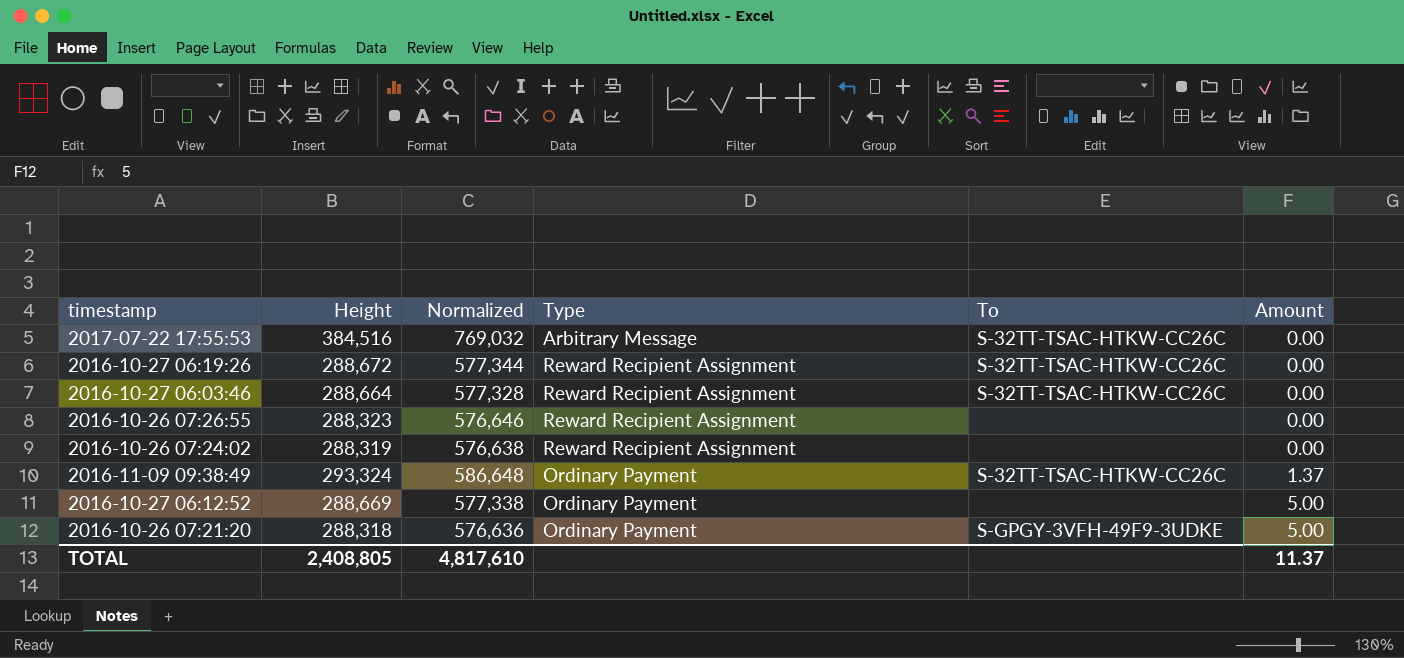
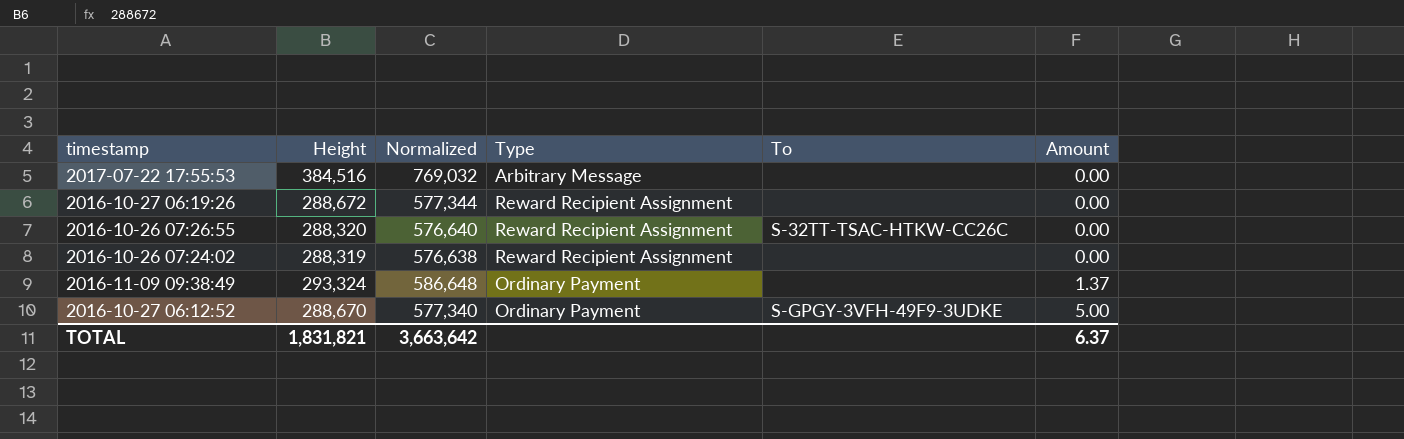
row 2016-10-27 06:03:46: 288,664 | 577,328 | Reward Recipient Assignment | S-32TT-TSAC-HTKW-CC26C | 0.00 -> none
row 2016-10-26 07:21:20: 288,318 | 576,636 | Ordinary Payment | S-GPGY-3VFH-49F9-3UDKE | 5.00 -> none
2017-07-22 17:55:53 | To: S-32TT-TSAC-HTKW-CC26C -> none
2016-10-27 06:19:26 | To: S-32TT-TSAC-HTKW-CC26C -> none
2016-10-26 07:26:55 | Height: 288,323 -> 288,320
2016-10-26 07:26:55 | Normalized: 576,646 -> 576,640
2016-10-26 07:26:55 | To: none -> S-32TT-TSAC-HTKW-CC26C
2016-11-09 09:38:49 | To: S-32TT-TSAC-HTKW-CC26C -> none
2016-10-27 06:12:52 | Height: 288,669 -> 288,670
2016-10-27 06:12:52 | Normalized: 577,338 -> 577,340
2016-10-27 06:12:52 | To: none -> S-GPGY-3VFH-49F9-3UDKE
TOTAL | Height: 2,408,805 -> 1,831,821
TOTAL | Normalized: 4,817,610 -> 3,663,642
TOTAL | Amount: 11.37 -> 6.37

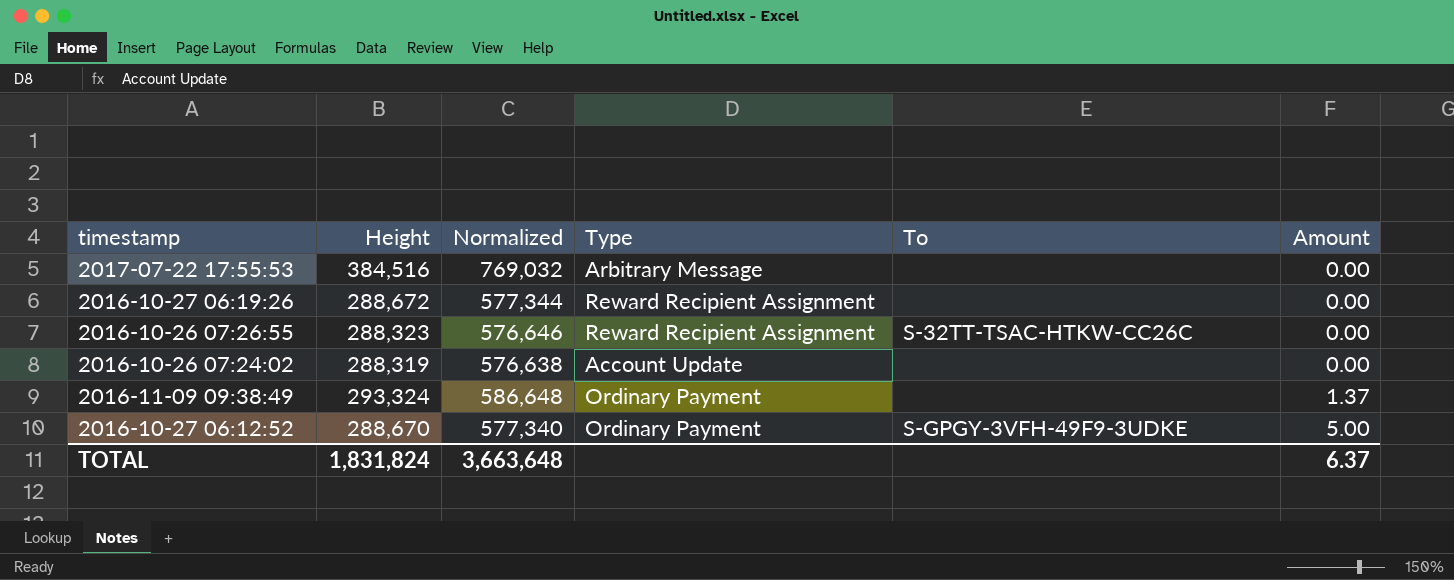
2016-10-26 07:26:55 | Height: 288,320 -> 288,323
2016-10-26 07:26:55 | Normalized: 576,640 -> 576,646
2016-10-26 07:24:02 | Type: Reward Recipient Assignment -> Account Update
TOTAL | Height: 1,831,821 -> 1,831,824
TOTAL | Normalized: 3,663,642 -> 3,663,648

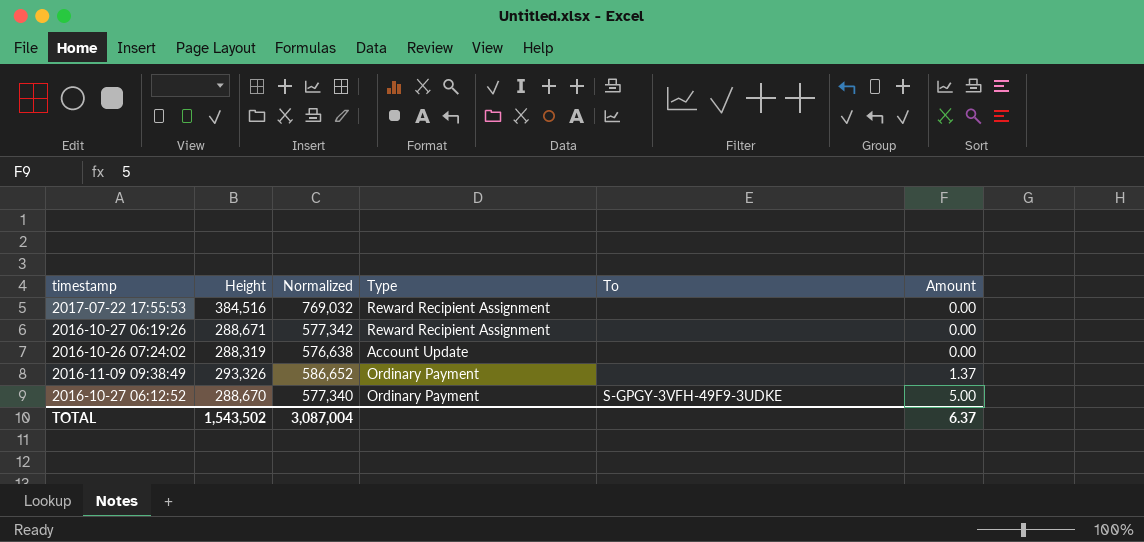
row 2016-10-26 07:26:55: 288,323 | 576,646 | Reward Recipient Assignment | S-32TT-TSAC-HTKW-CC26C | 0.00 -> none
2017-07-22 17:55:53 | Type: Arbitrary Message -> Reward Recipient Assignment
2016-10-27 06:19:26 | Height: 288,672 -> 288,671
2016-10-27 06:19:26 | Normalized: 577,344 -> 577,342
2016-11-09 09:38:49 | Height: 293,324 -> 293,326
2016-11-09 09:38:49 | Normalized: 586,648 -> 586,652
TOTAL | Height: 1,831,824 -> 1,543,502
TOTAL | Normalized: 3,663,648 -> 3,087,004

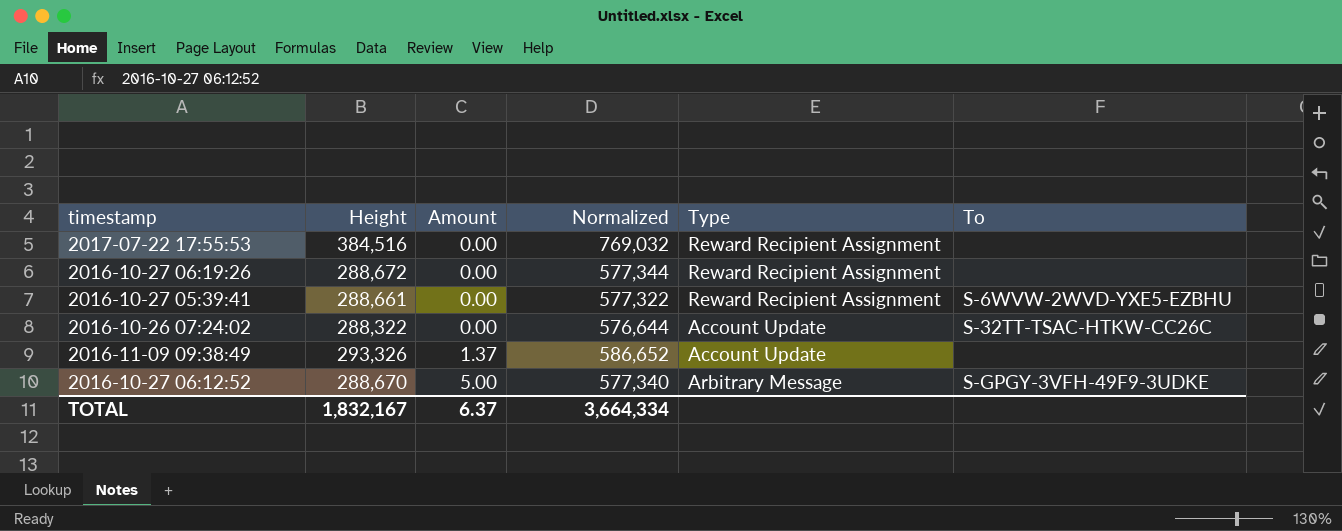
column Amount | position: 6 -> 3
2016-10-27 06:19:26 | Height: 288,671 -> 288,672
2016-10-27 06:19:26 | Normalized: 577,342 -> 577,344
row 2016-10-27 05:39:41: none -> 288,661 | 0.00 | 577,322 | Reward Recipient Assignment | S-6WVW-2WVD-YXE5-EZBHU
2016-10-26 07:24:02 | Height: 288,319 -> 288,322
2016-10-26 07:24:02 | Normalized: 576,638 -> 576,644
2016-10-26 07:24:02 | To: none -> S-32TT-TSAC-HTKW-CC26C
2016-11-09 09:38:49 | Type: Ordinary Payment -> Account Update
2016-10-27 06:12:52 | Type: Ordinary Payment -> Arbitrary Message
TOTAL | Height: 1,543,502 -> 1,832,167
TOTAL | Normalized: 3,087,004 -> 3,664,334

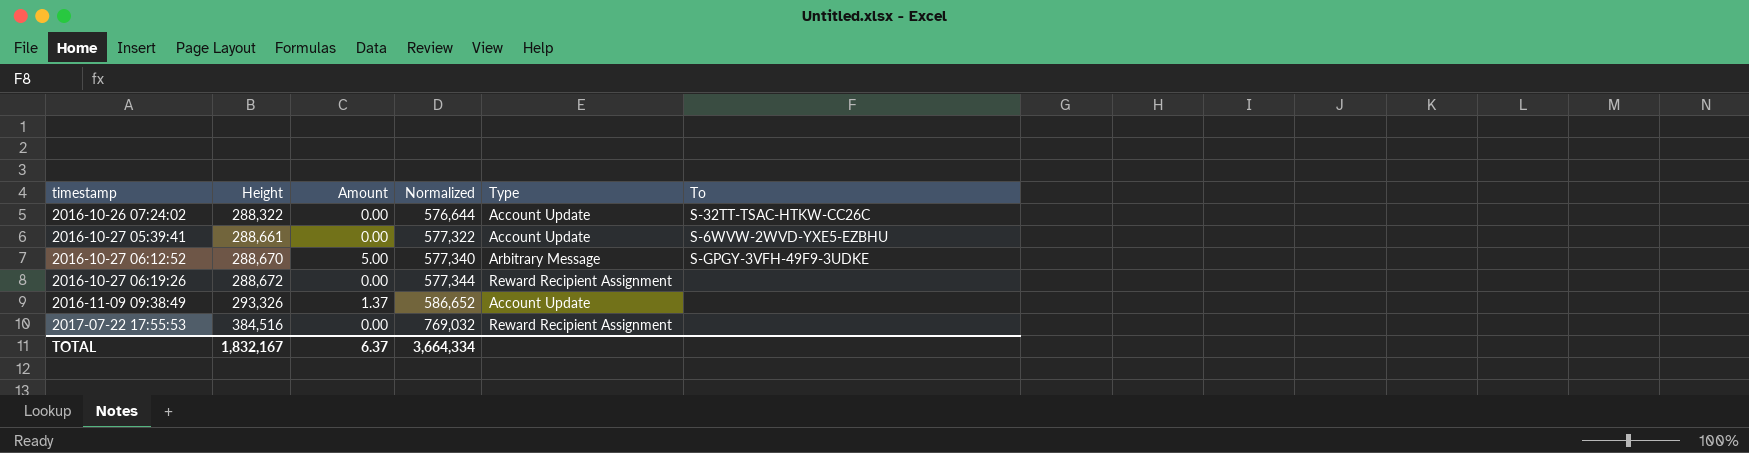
row order: Amount ascending -> timestamp ascending
2016-10-27 05:39:41 | Type: Reward Recipient Assignment -> Account Update

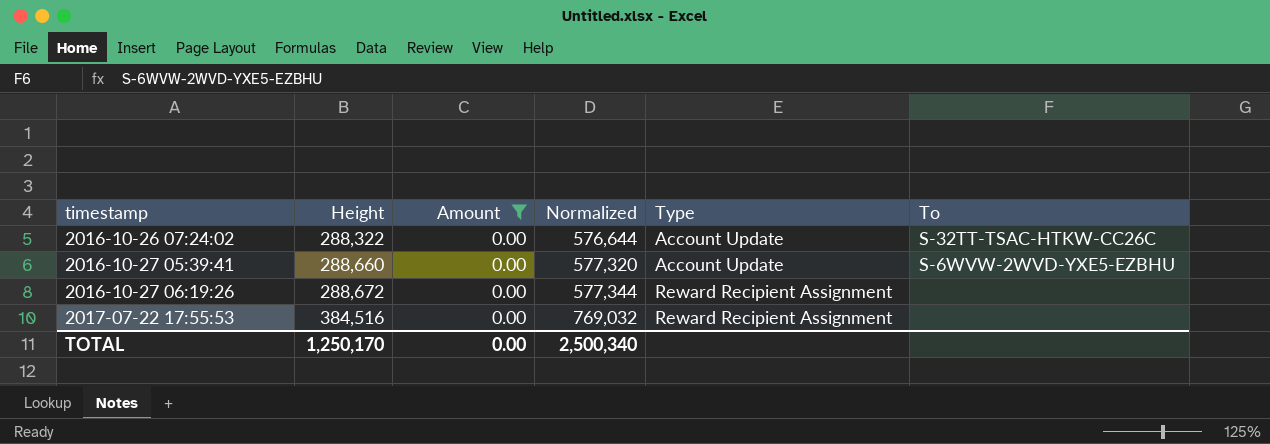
filter: none -> Amount = 0.00
2016-10-27 05:39:41 | Height: 288,661 -> 288,660
2016-10-27 05:39:41 | Normalized: 577,322 -> 577,320
TOTAL | Height: 1,832,167 -> 1,250,170
TOTAL | Amount: 6.37 -> 0.00
TOTAL | Normalized: 3,664,334 -> 2,500,340

